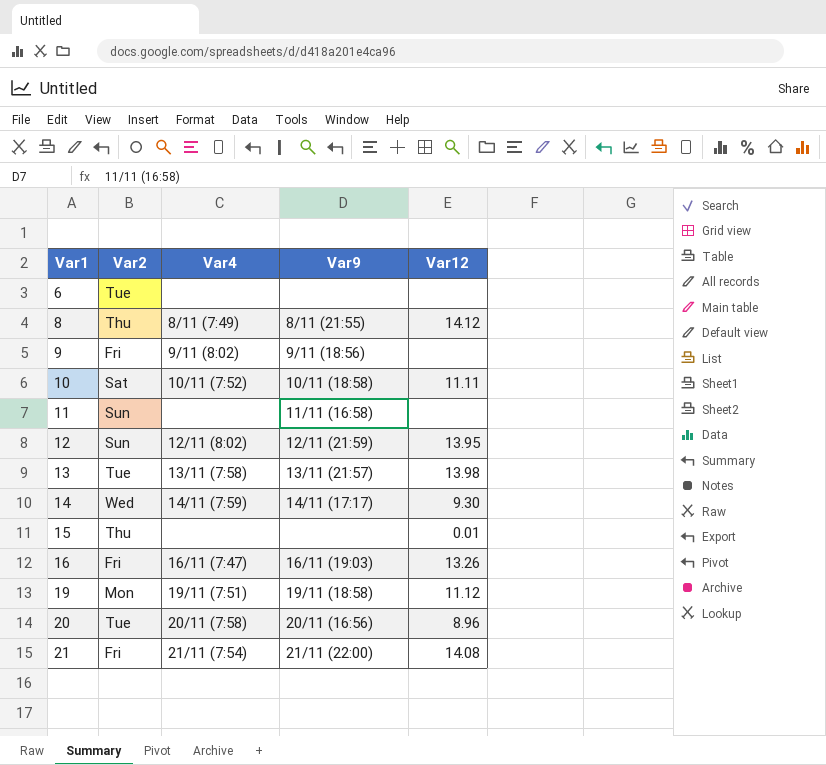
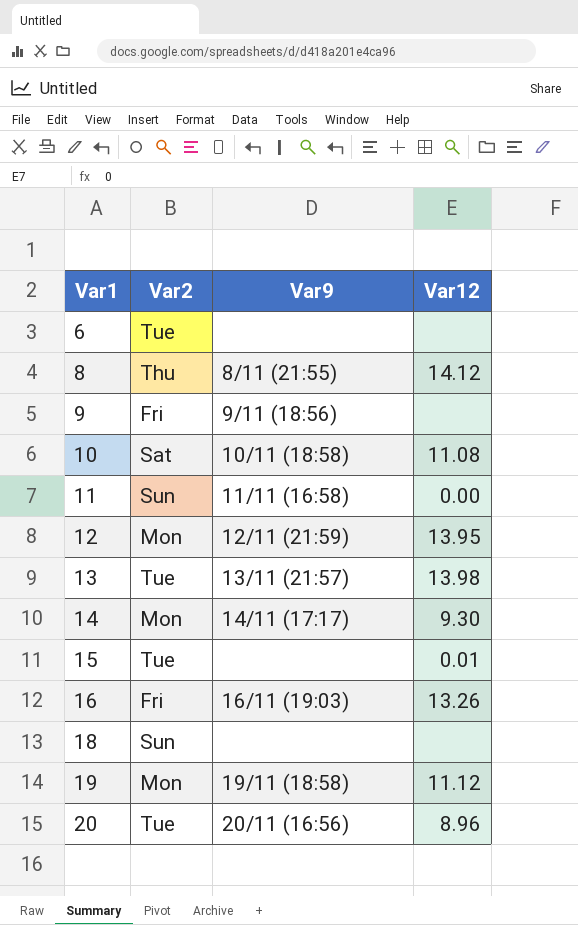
column Var4 | position: 3 -> none
row 21: Fri | 21/11 (7:54) | 21/11 (22:00) | 14.08 -> none
10 | Var12: 11.11 -> 11.08
11 | Var12: none -> 0.00
12 | Var2: Sun -> Mon
14 | Var2: Wed -> Mon
15 | Var2: Thu -> Tue
row 18: none -> Sun | none | none

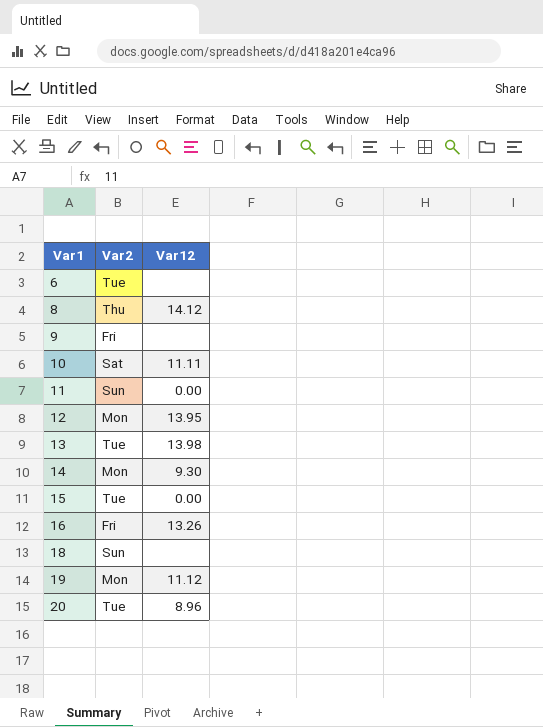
column Var9 | position: 3 -> none
10 | Var12: 11.08 -> 11.11
15 | Var12: 0.01 -> 0.00

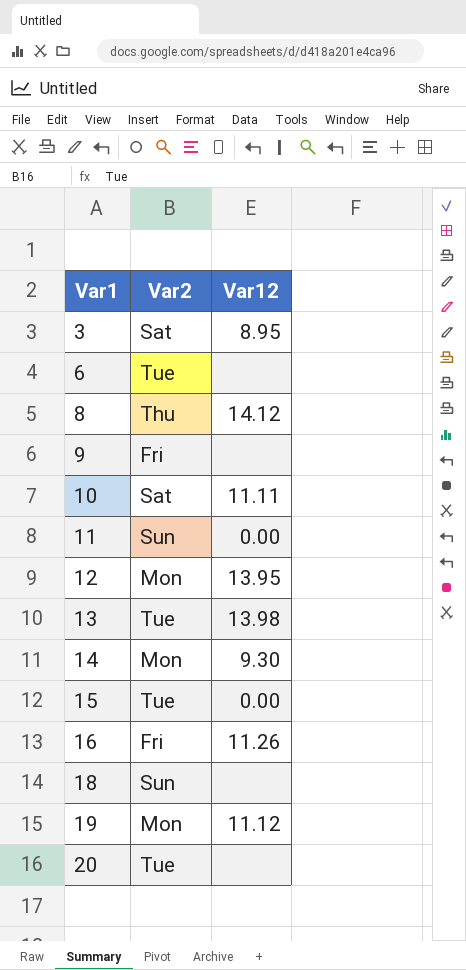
row 3: none -> Sat | 8.95
16 | Var12: 13.26 -> 11.26
20 | Var12: 8.96 -> none

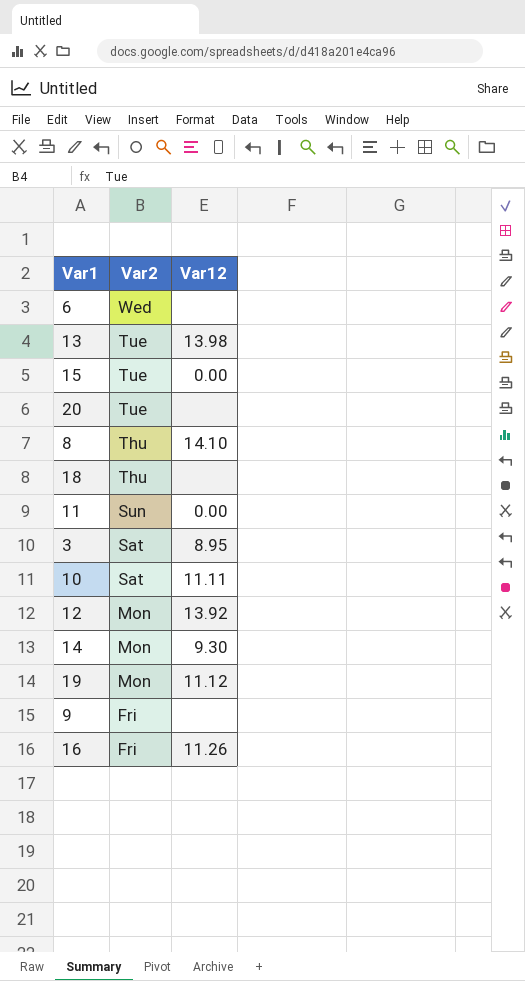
row order: Var1 ascending -> Var2 descending
6 | Var2: Tue -> Wed
8 | Var12: 14.12 -> 14.10
18 | Var2: Sun -> Thu
12 | Var12: 13.95 -> 13.92

